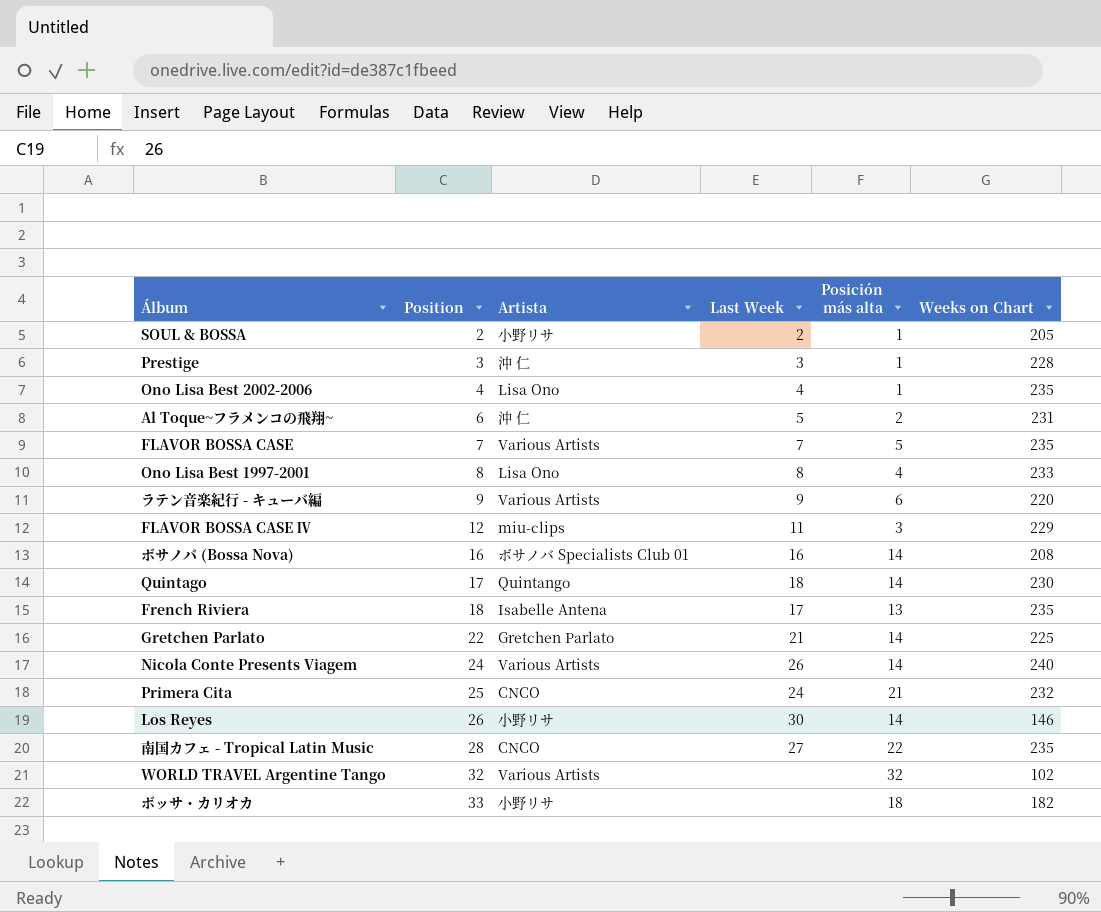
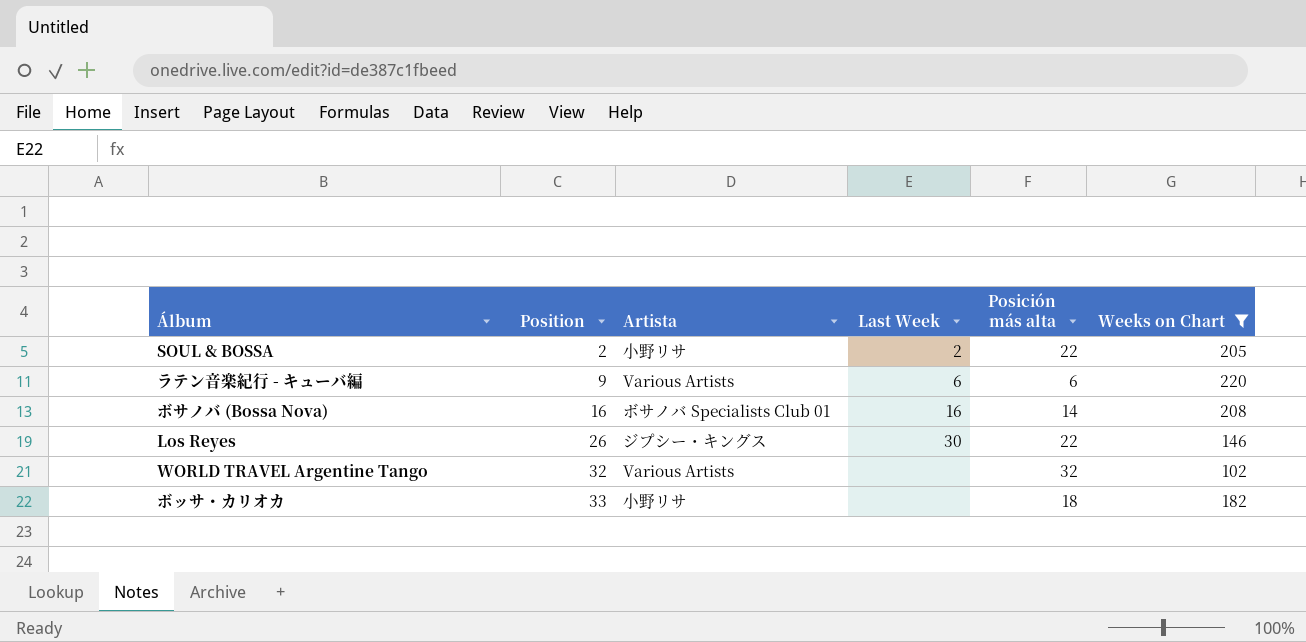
filter: none -> Weeks on Chart <= 220
SOUL & BOSSA | Posición más alta: 1 -> 22
ラテン音楽紀行 - キューバ編 | Last Week: 9 -> 6
Los Reyes | Artista: 小野リサ -> ジプシー・キングス
Los Reyes | Posición más alta: 14 -> 22

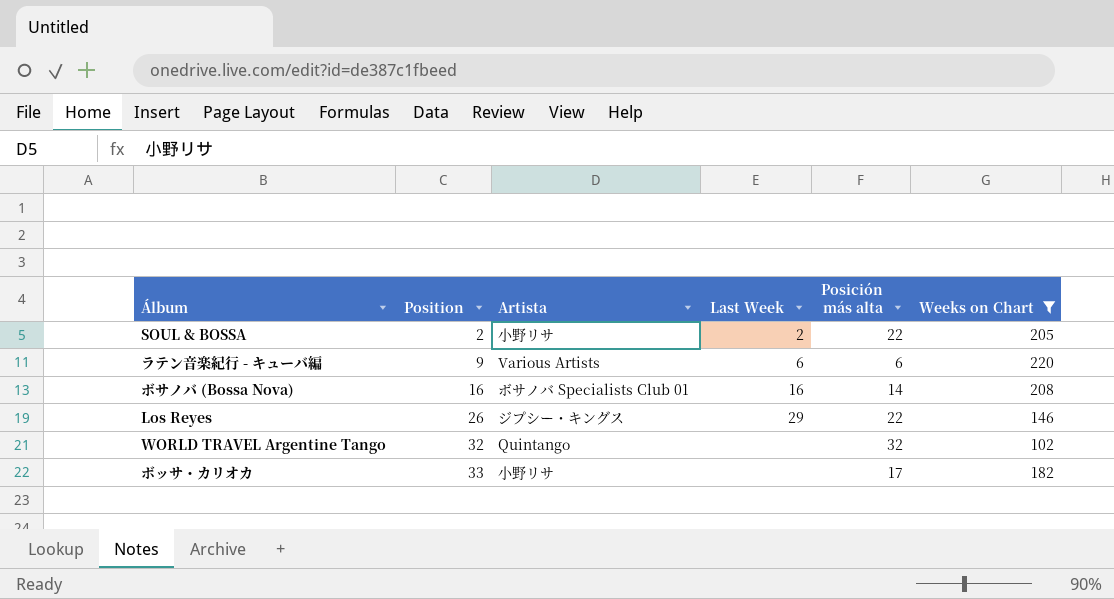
Los Reyes | Last Week: 30 -> 29
WORLD TRAVEL Argentine Tango | Artista: Various Artists -> Quintango
ボッサ・カリオカ | Posición más alta: 18 -> 17

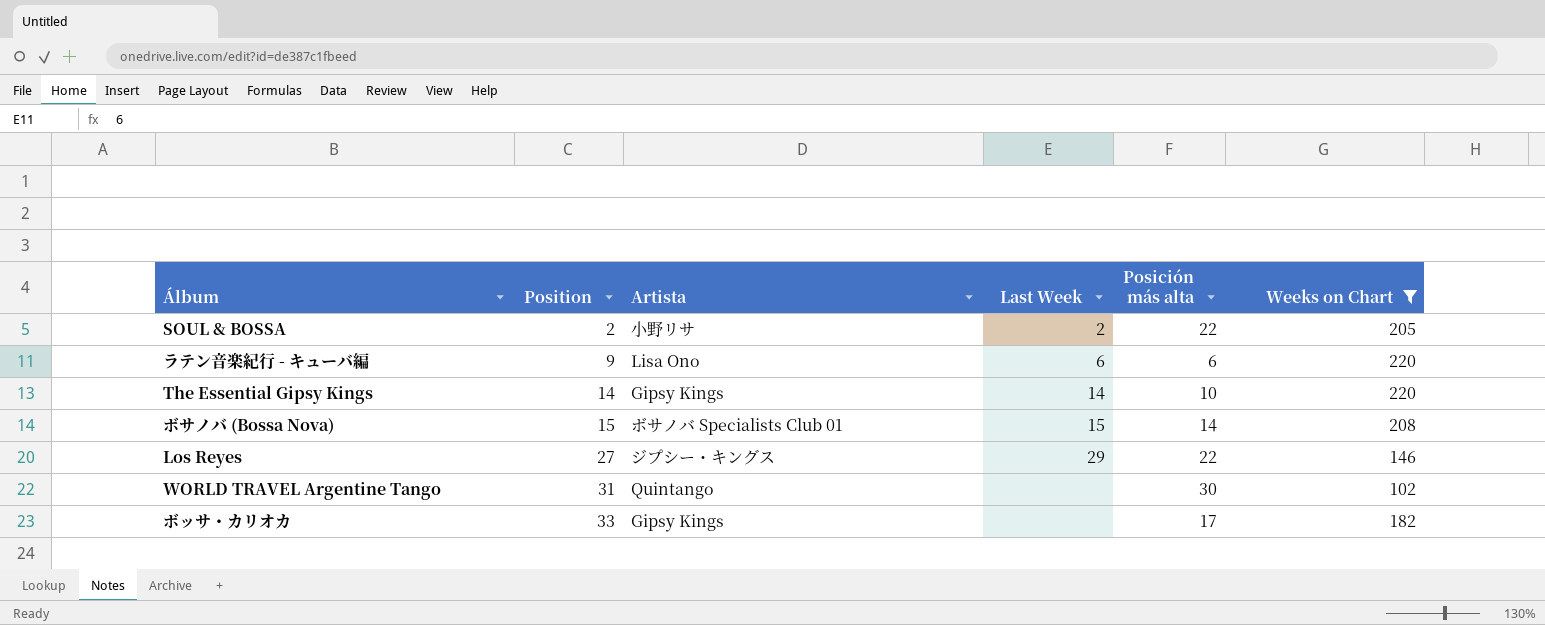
ラテン音楽紀行 - キューバ編 | Artista: Various Artists -> Lisa Ono
row The Essential Gipsy Kings: none -> 14 | Gipsy Kings | 14 | 10 | 220
ボサノバ (Bossa Nova) | Position: 16 -> 15
ボサノバ (Bossa Nova) | Last Week: 16 -> 15
Los Reyes | Position: 26 -> 27
WORLD TRAVEL Argentine Tango | Position: 32 -> 31
WORLD TRAVEL Argentine Tango | Posición más alta: 32 -> 30
ボッサ・カリオカ | Artista: 小野リサ -> Gipsy Kings

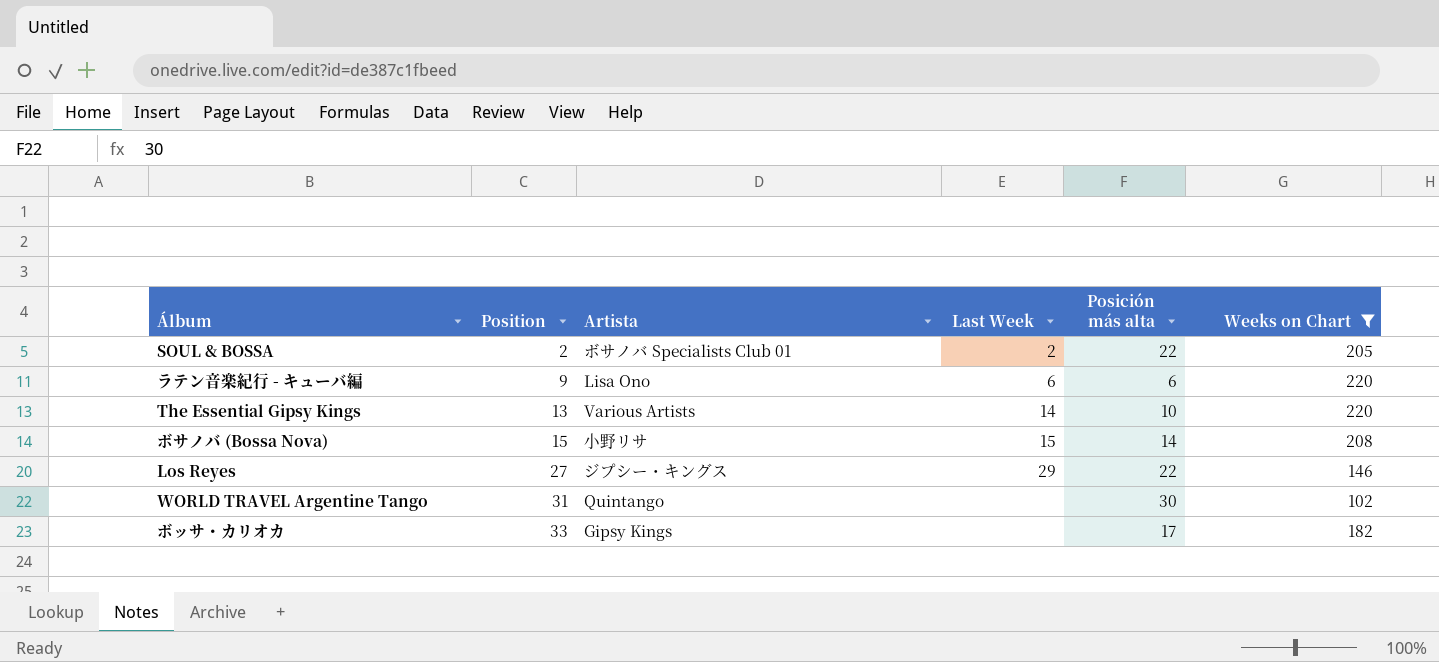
SOUL & BOSSA | Artista: 小野リサ -> ボサノバ Specialists Club 01
The Essential Gipsy Kings | Position: 14 -> 13
The Essential Gipsy Kings | Artista: Gipsy Kings -> Various Artists
ボサノバ (Bossa Nova) | Artista: ボサノバ Specialists Club 01 -> 小野リサ

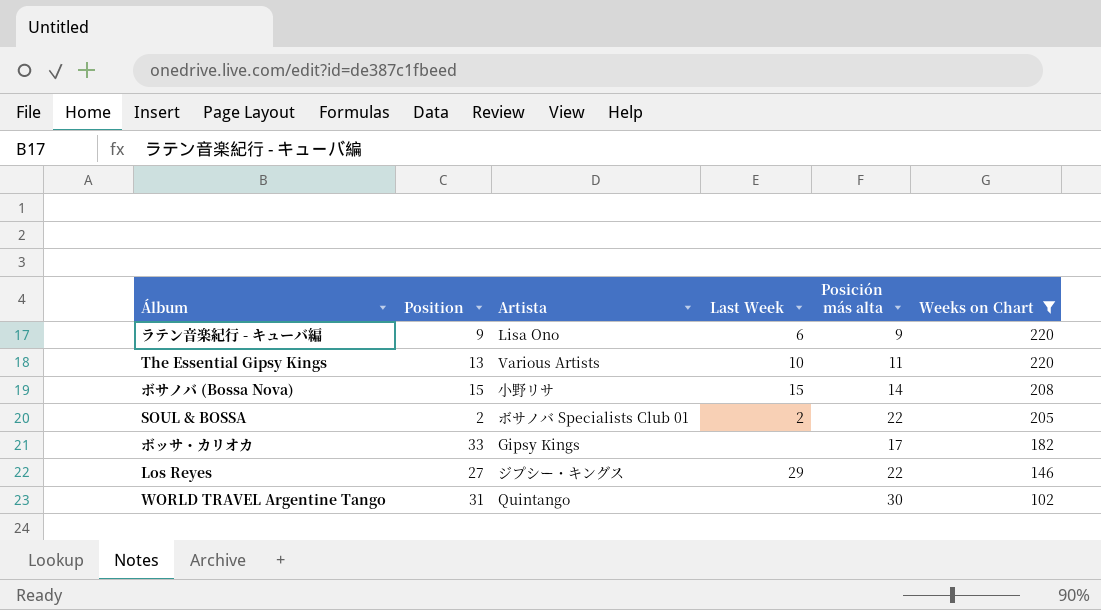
row order: Position ascending -> Weeks on Chart descending
ラテン音楽紀行 - キューバ編 | Posición más alta: 6 -> 9
The Essential Gipsy Kings | Last Week: 14 -> 10
The Essential Gipsy Kings | Posición más alta: 10 -> 11

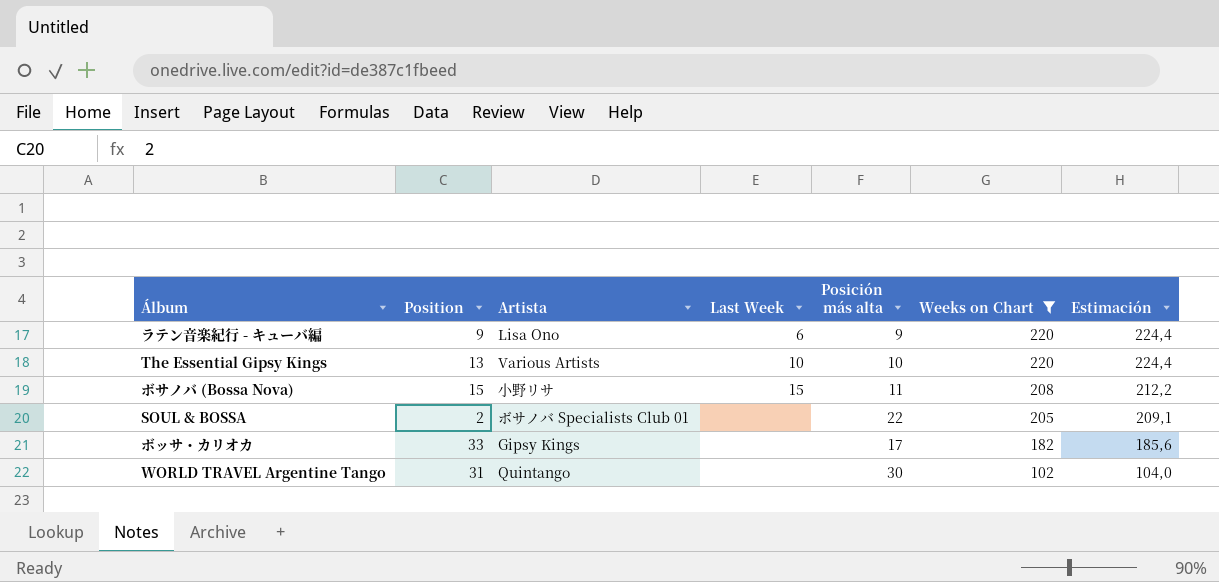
column Estimación | formula: none -> [Weeks on Chart] * 1,02
row Los Reyes: 27 | ジプシー・キングス | 29 | 22 | 146 -> none
The Essential Gipsy Kings | Posición más alta: 11 -> 10
ボサノバ (Bossa Nova) | Posición más alta: 14 -> 11
SOUL & BOSSA | Last Week: 2 -> none

